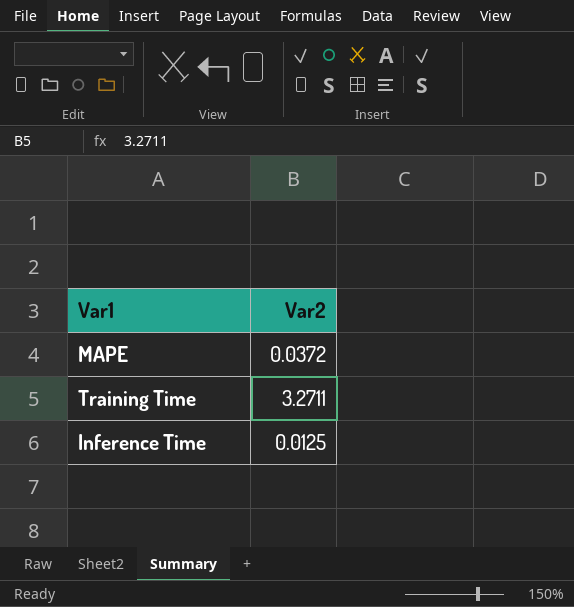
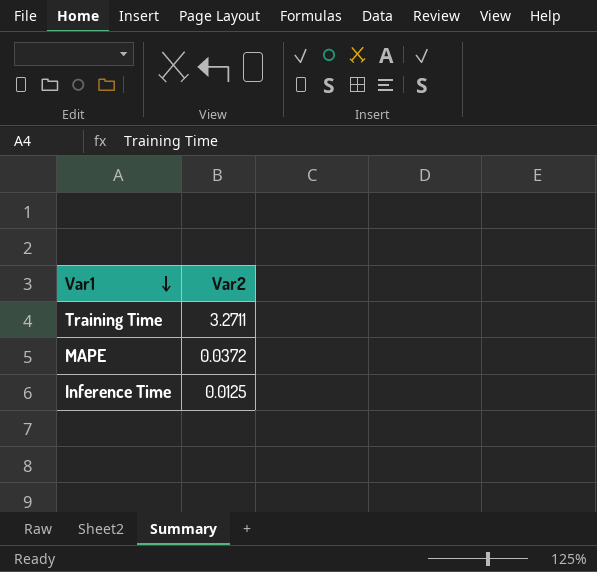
row order: none -> Var1 descending

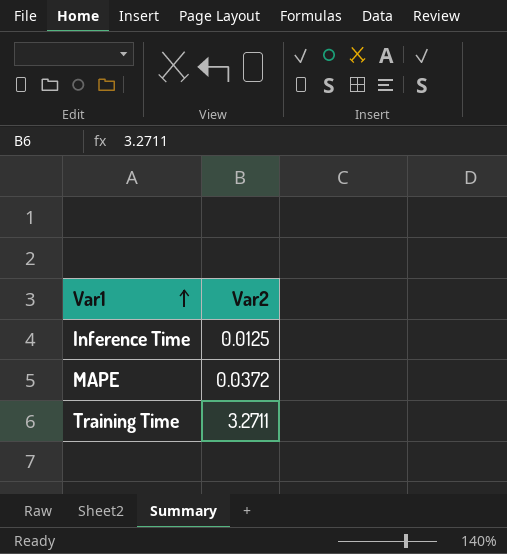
row order: Var1 descending -> Var1 ascending

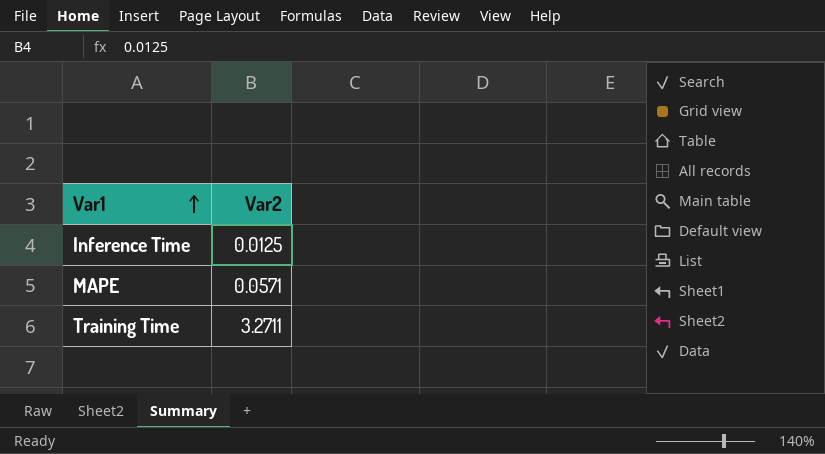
MAPE | Var2: 0.0372 -> 0.0571

